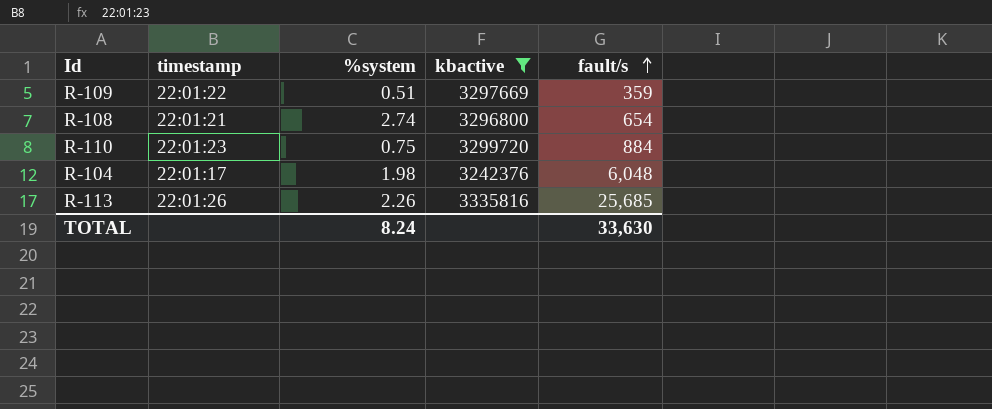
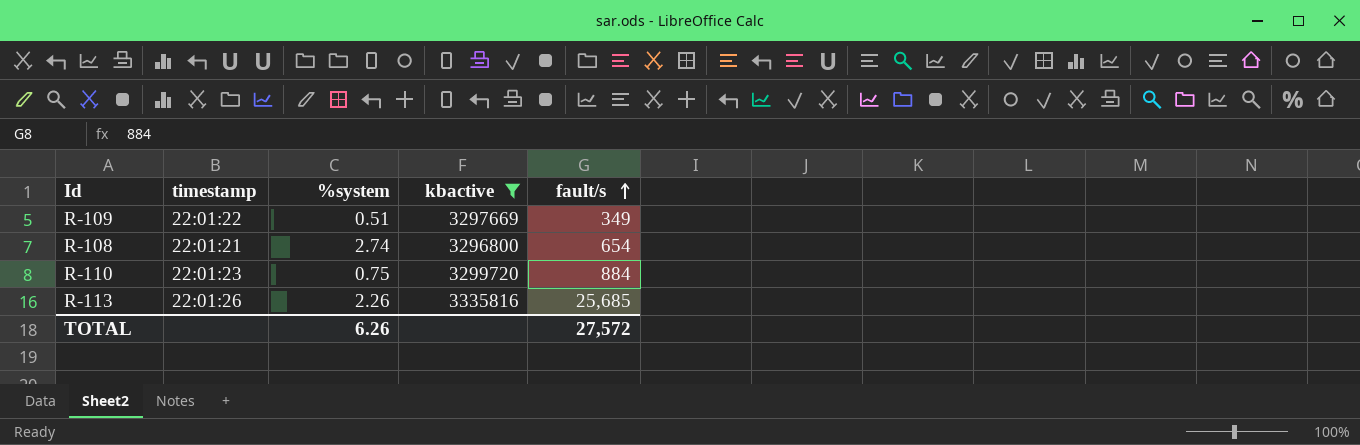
row R-104: 22:01:17 | 1.98 | 3242376 | 6,048 -> none
R-109 | fault/s: 359 -> 349
TOTAL | %system: 8.24 -> 6.26
TOTAL | fault/s: 33,630 -> 27,572

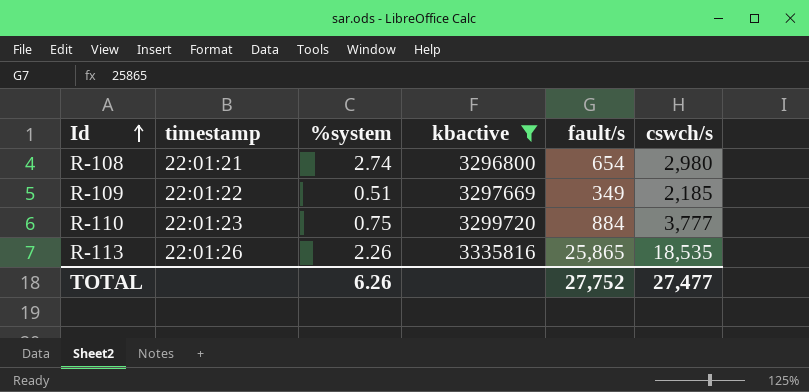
row order: fault/s ascending -> Id ascending
column cswch/s | position: none -> 6
R-113 | fault/s: 25,685 -> 25,865
TOTAL | fault/s: 27,572 -> 27,752

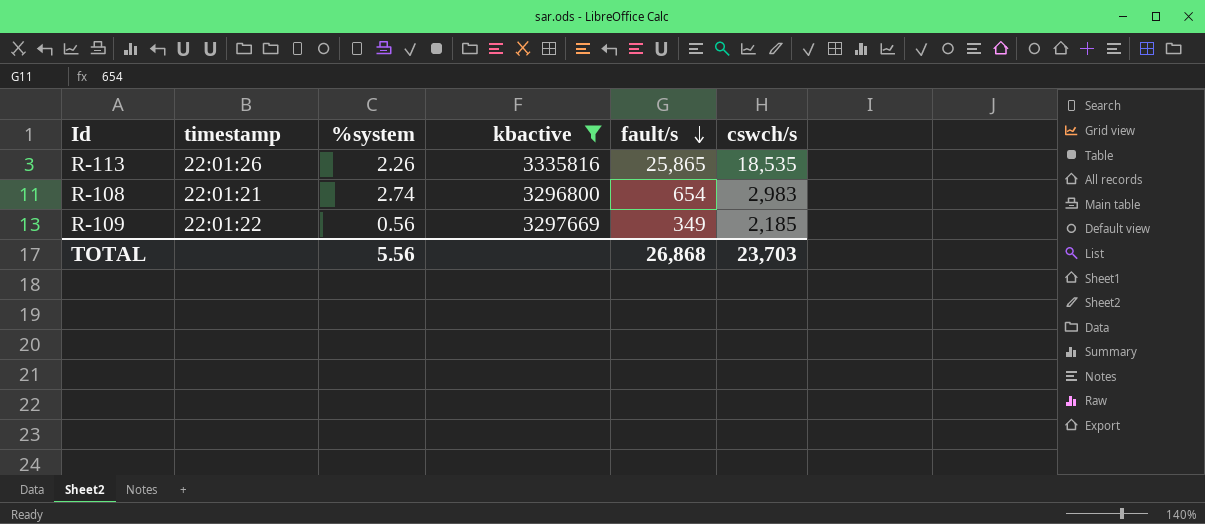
row order: Id ascending -> fault/s descending
row R-110: 22:01:23 | 0.75 | 3299720 | 884 | 3,777 -> none
R-108 | cswch/s: 2,980 -> 2,983
R-109 | %system: 0.51 -> 0.56
TOTAL | %system: 6.26 -> 5.56
TOTAL | fault/s: 27,752 -> 26,868
TOTAL | cswch/s: 27,477 -> 23,703

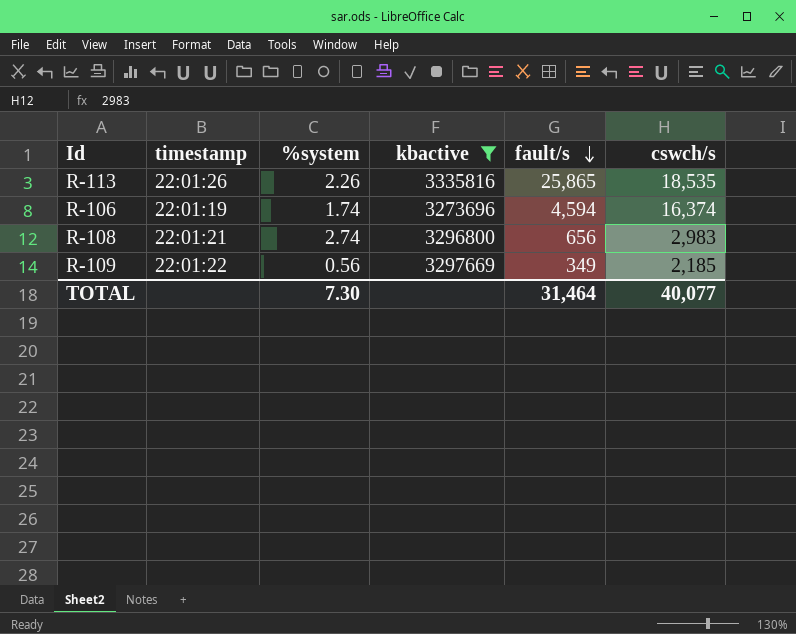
row R-106: none -> 22:01:19 | 1.74 | 3273696 | 4,594 | 16,374
R-108 | fault/s: 654 -> 656
TOTAL | %system: 5.56 -> 7.30
TOTAL | fault/s: 26,868 -> 31,464
TOTAL | cswch/s: 23,703 -> 40,077

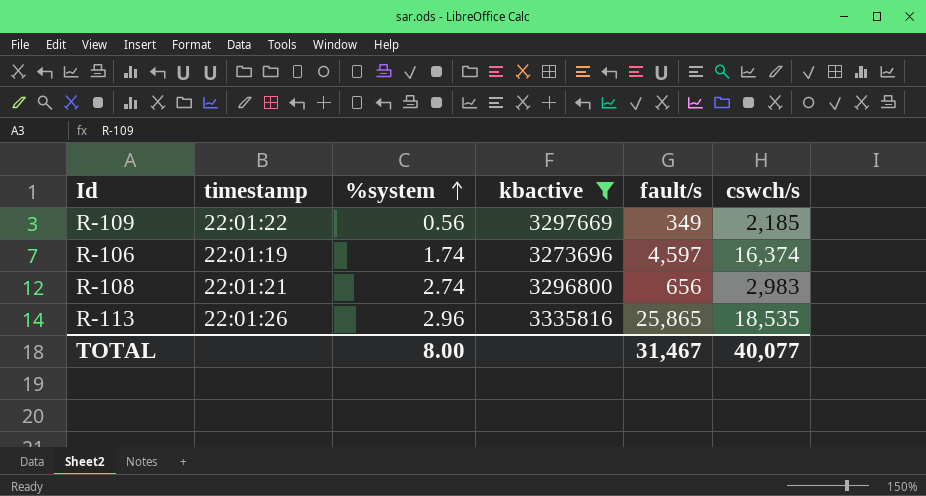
row order: fault/s descending -> %system ascending
R-106 | fault/s: 4,594 -> 4,597
R-113 | %system: 2.26 -> 2.96
TOTAL | %system: 7.30 -> 8.00
TOTAL | fault/s: 31,464 -> 31,467

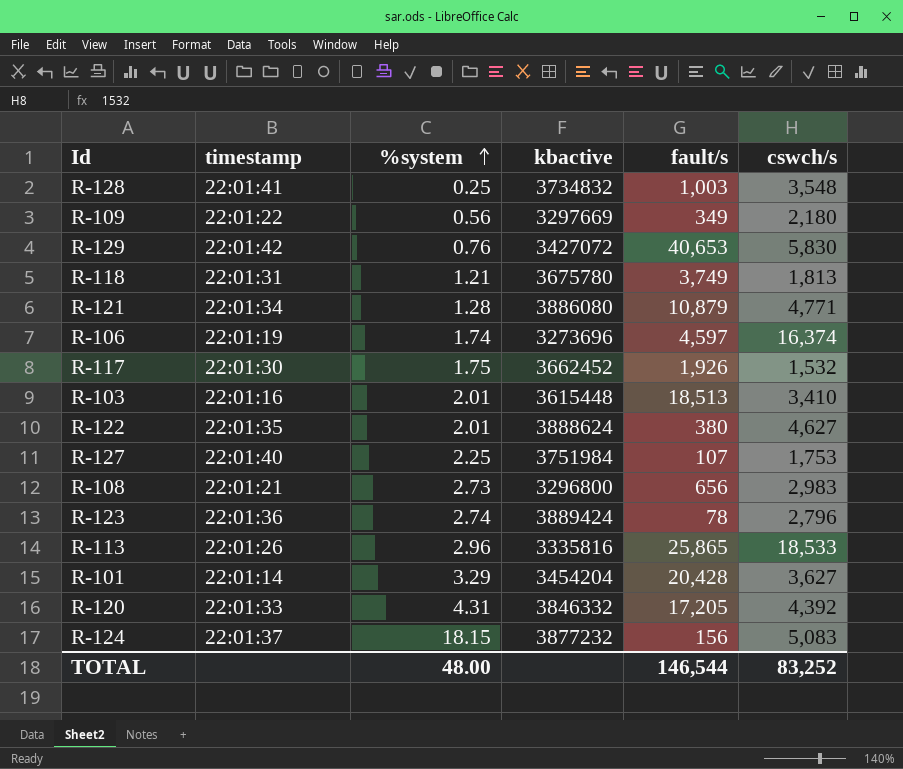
filter: kbactive <= 3335816 -> none
R-109 | cswch/s: 2,185 -> 2,180
R-108 | %system: 2.74 -> 2.73
R-113 | cswch/s: 18,535 -> 18,533
TOTAL | %system: 8.00 -> 48.00
TOTAL | fault/s: 31,467 -> 146,544
TOTAL | cswch/s: 40,077 -> 83,252

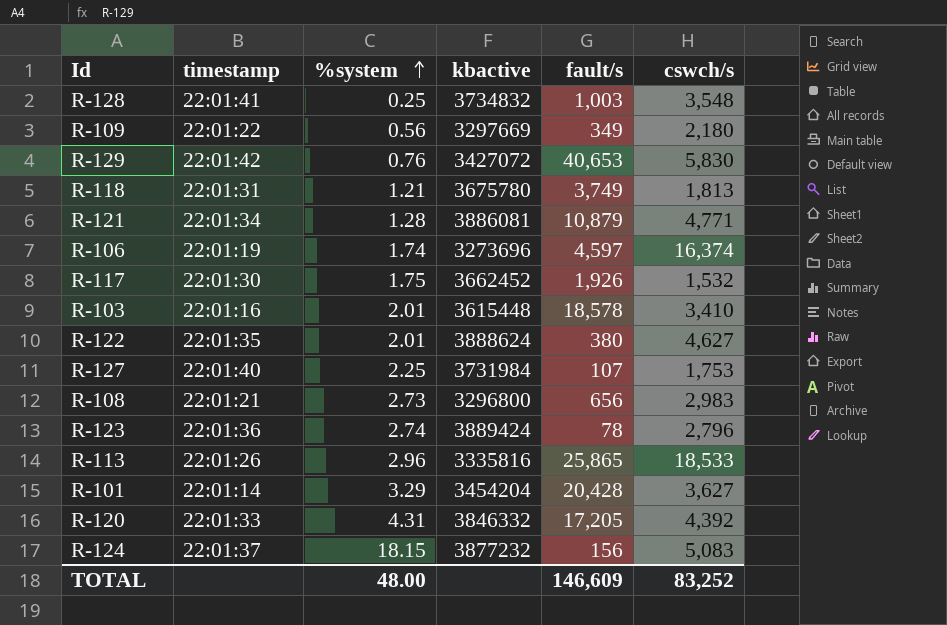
R-121 | kbactive: 3886080 -> 3886081
R-103 | fault/s: 18,513 -> 18,578
R-127 | kbactive: 3751984 -> 3731984
TOTAL | fault/s: 146,544 -> 146,609

